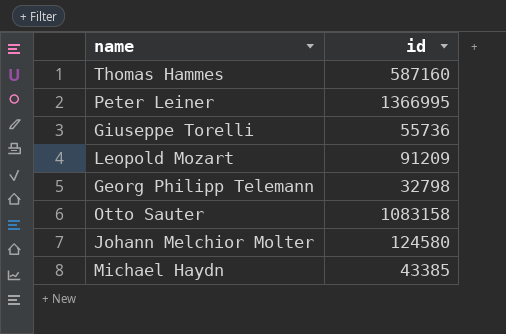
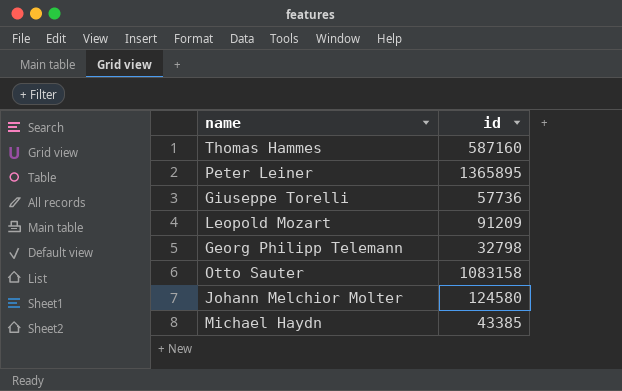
Peter Leiner | id: 1366995 -> 1365895
Giuseppe Torelli | id: 55736 -> 57736

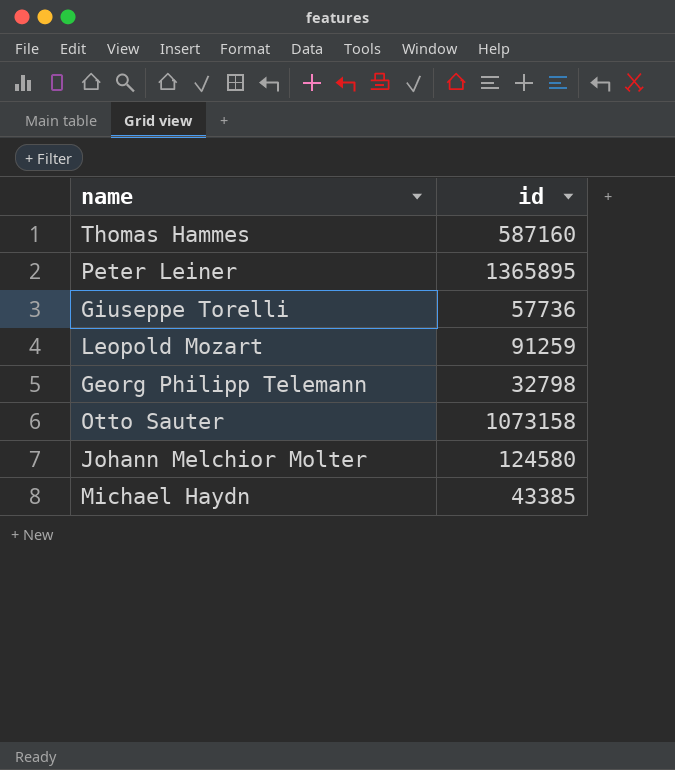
Leopold Mozart | id: 91209 -> 91259
Otto Sauter | id: 1083158 -> 1073158

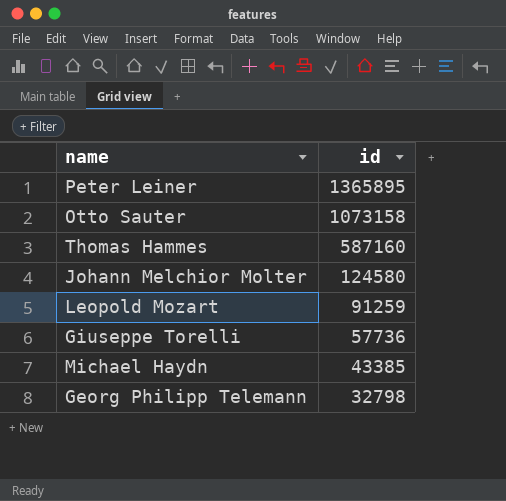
row order: none -> id descending

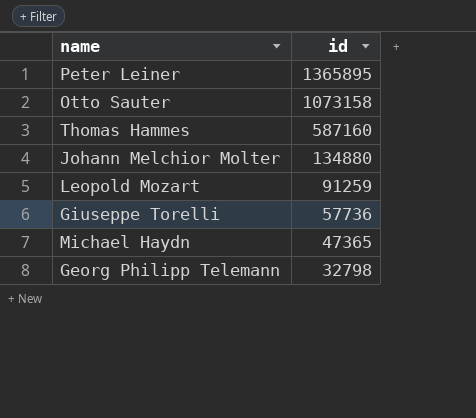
Johann Melchior Molter | id: 124580 -> 134880
Michael Haydn | id: 43385 -> 47365

